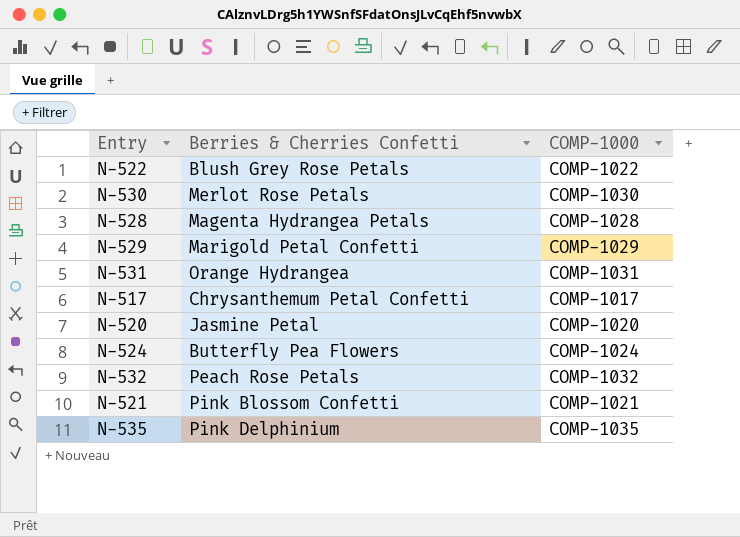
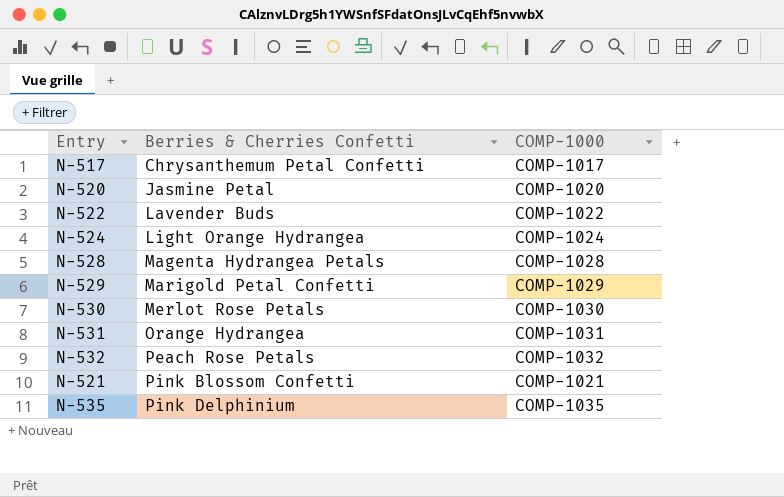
row order: none -> Berries & Cherries Confetti ascending
N-522 | Berries & Cherries Confetti: Blush Grey Rose Petals -> Lavender Buds
N-524 | Berries & Cherries Confetti: Butterfly Pea Flowers -> Light Orange Hydrangea

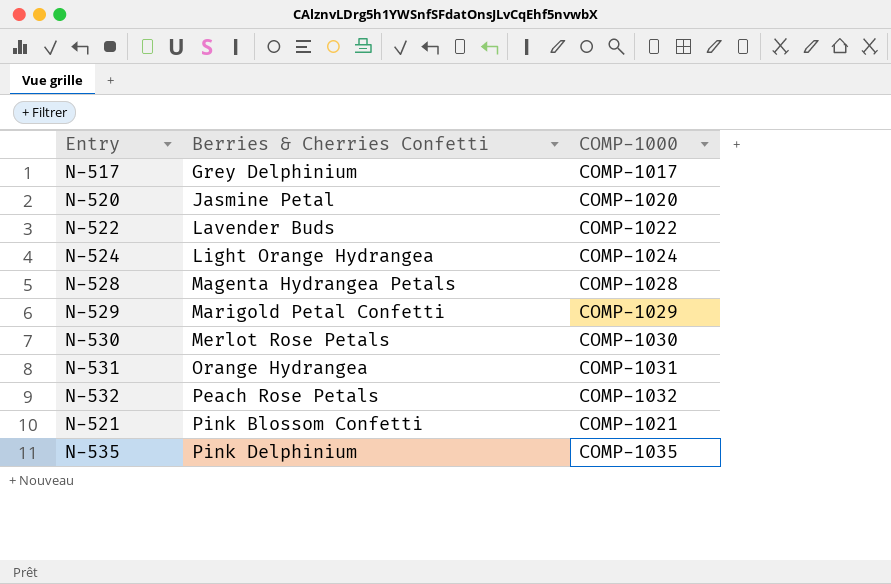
N-517 | Berries & Cherries Confetti: Chrysanthemum Petal Confetti -> Grey Delphinium

